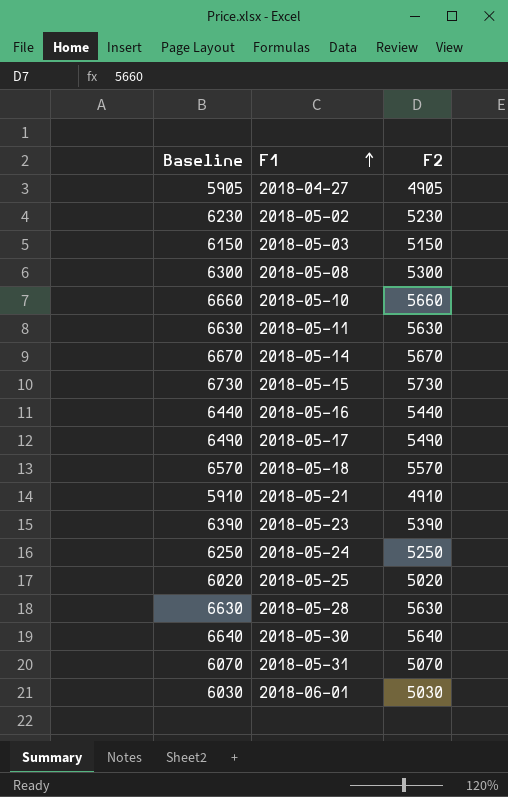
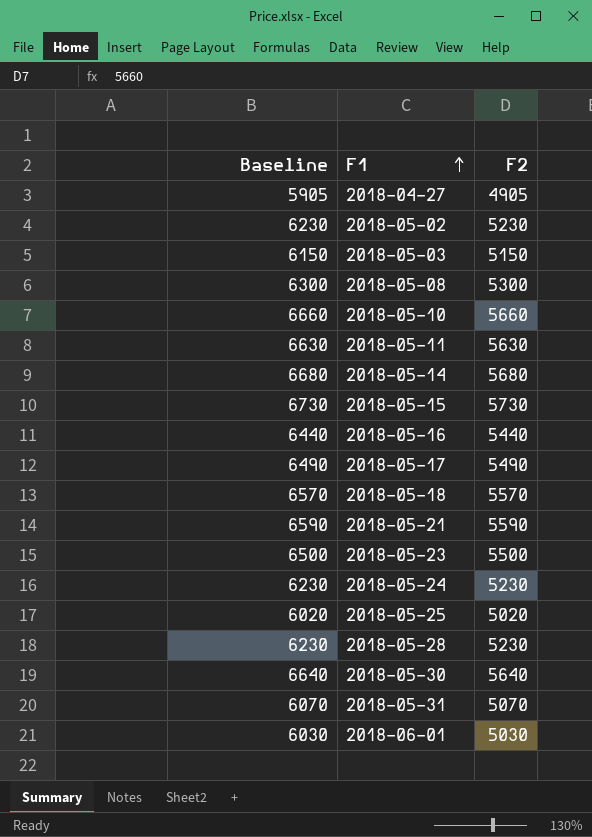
2018-05-14 | Baseline: 6670 -> 6680
2018-05-14 | F2: 5670 -> 5680
2018-05-21 | Baseline: 5910 -> 6590
2018-05-21 | F2: 4910 -> 5590
2018-05-23 | Baseline: 6390 -> 6500
2018-05-23 | F2: 5390 -> 5500
2018-05-24 | Baseline: 6250 -> 6230
2018-05-24 | F2: 5250 -> 5230
2018-05-28 | Baseline: 6630 -> 6230
2018-05-28 | F2: 5630 -> 5230

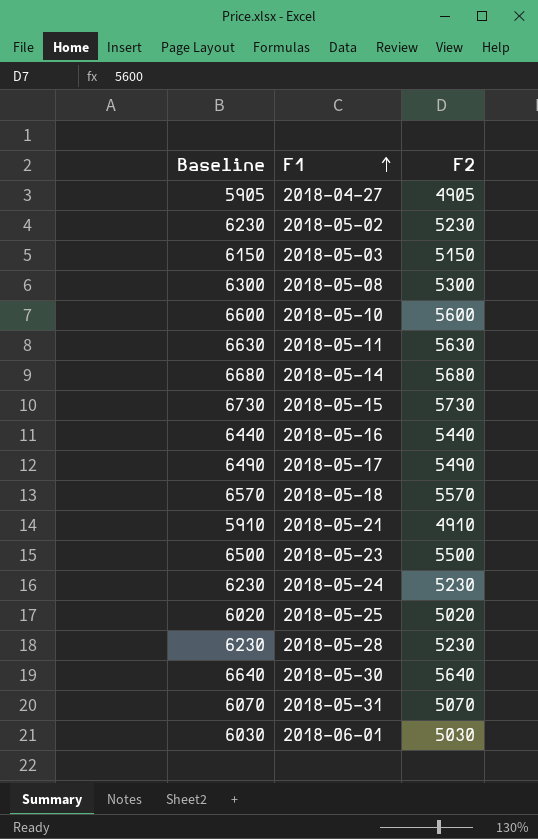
2018-05-10 | Baseline: 6660 -> 6600
2018-05-10 | F2: 5660 -> 5600
2018-05-21 | Baseline: 6590 -> 5910
2018-05-21 | F2: 5590 -> 4910

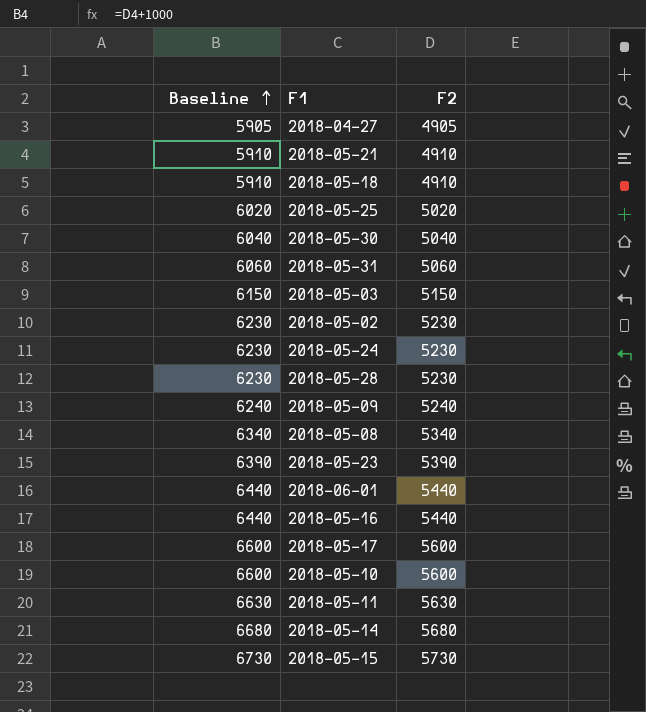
row order: F1 ascending -> Baseline ascending
2018-05-18 | Baseline: 6570 -> 5910
2018-05-18 | F2: 5570 -> 4910
2018-05-30 | Baseline: 6640 -> 6040
2018-05-30 | F2: 5640 -> 5040
2018-05-31 | Baseline: 6070 -> 6060
2018-05-31 | F2: 5070 -> 5060
row 2018-05-09: none -> 6240 | 5240
2018-05-08 | Baseline: 6300 -> 6340
2018-05-08 | F2: 5300 -> 5340
2018-05-23 | Baseline: 6500 -> 6390
2018-05-23 | F2: 5500 -> 5390
2018-06-01 | Baseline: 6030 -> 6440
2018-06-01 | F2: 5030 -> 5440
2018-05-17 | Baseline: 6490 -> 6600
2018-05-17 | F2: 5490 -> 5600

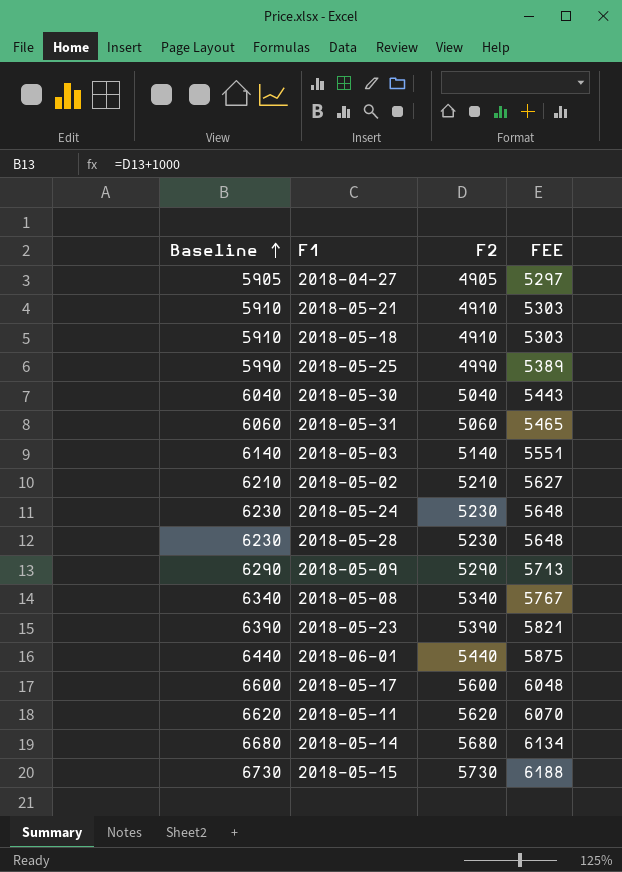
column FEE | formula: none -> [F2] * 1.08
row 2018-05-16: 6440 | 5440 -> none
row 2018-05-10: 6600 | 5600 -> none
2018-05-25 | Baseline: 6020 -> 5990
2018-05-25 | F2: 5020 -> 4990
2018-05-03 | Baseline: 6150 -> 6140
2018-05-03 | F2: 5150 -> 5140
2018-05-02 | Baseline: 6230 -> 6210
2018-05-02 | F2: 5230 -> 5210
2018-05-09 | Baseline: 6240 -> 6290
2018-05-09 | F2: 5240 -> 5290
2018-05-11 | Baseline: 6630 -> 6620
2018-05-11 | F2: 5630 -> 5620

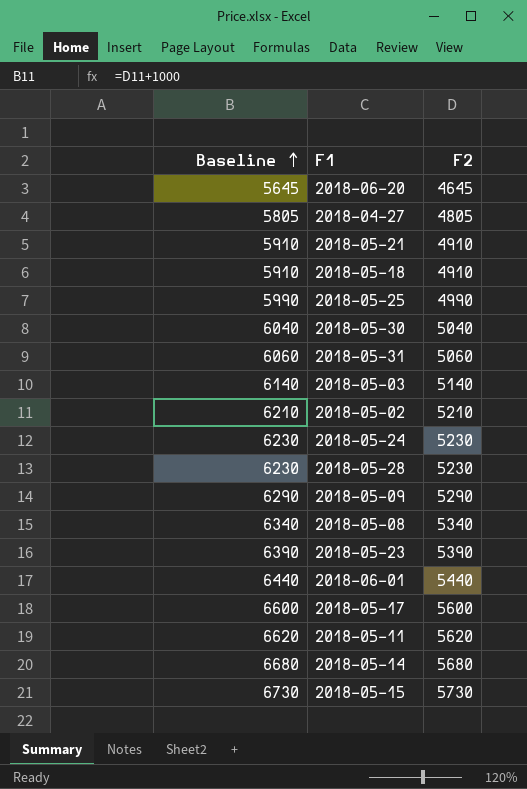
column FEE | formula: [F2] * 1.08 -> none
row 2018-06-20: none -> 5645 | 4645
2018-04-27 | Baseline: 5905 -> 5805
2018-04-27 | F2: 4905 -> 4805

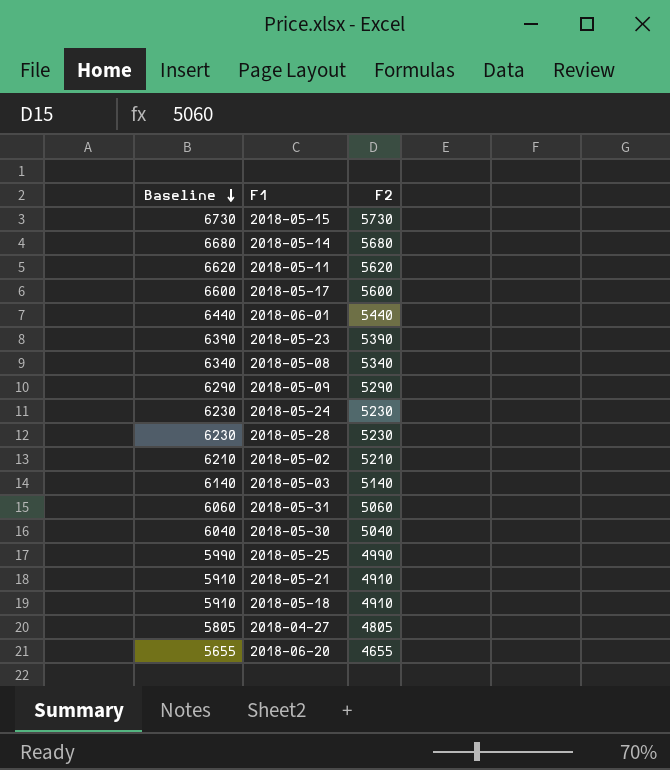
row order: Baseline ascending -> Baseline descending
2018-06-20 | Baseline: 5645 -> 5655
2018-06-20 | F2: 4645 -> 4655

